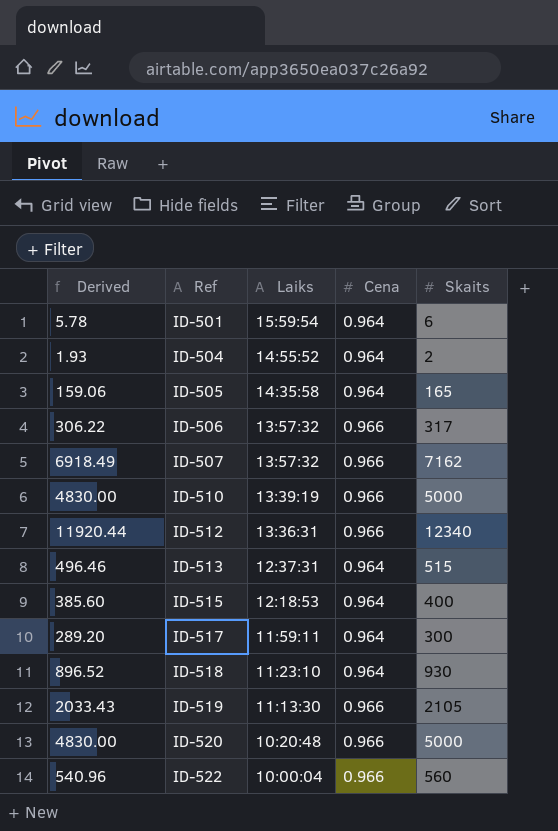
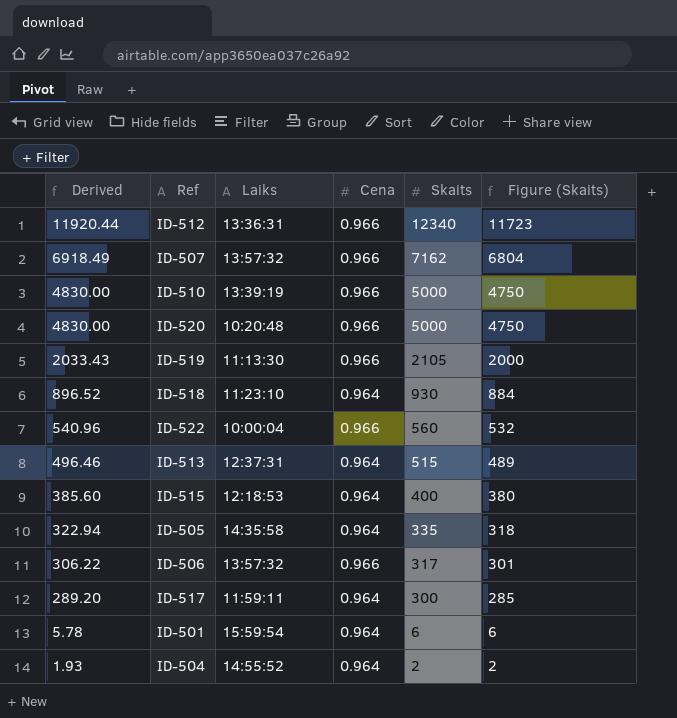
row order: Ref ascending -> Derived descending
column Figure (Skaits) | formula: none -> [Skaits] * 0.95
ID-505 | Derived: 159.06 -> 322.94
ID-505 | Skaits: 165 -> 335

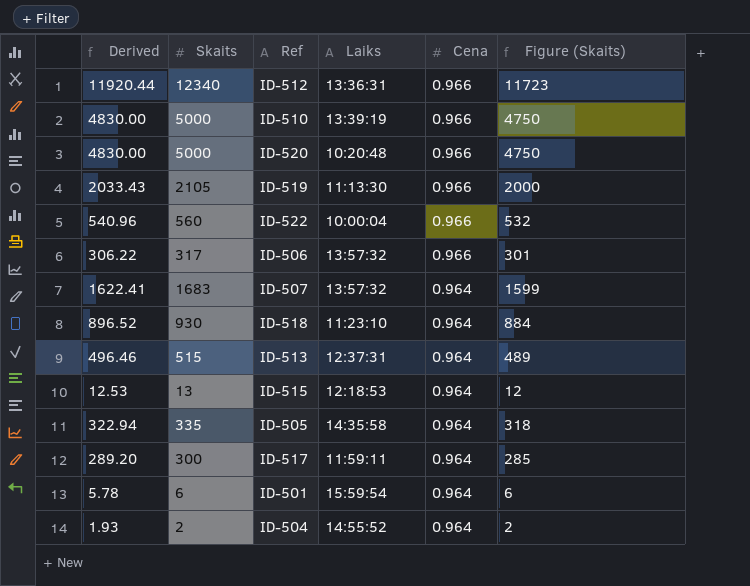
row order: Derived descending -> Cena descending
column Skaits | position: 5 -> 2
ID-507 | Derived: 6918.49 -> 1622.41
ID-507 | Skaits: 7162 -> 1683
ID-507 | Cena: 0.966 -> 0.964
ID-507 | Figure (Skaits): 6804 -> 1599
ID-515 | Derived: 385.60 -> 12.53
ID-515 | Skaits: 400 -> 13
ID-515 | Figure (Skaits): 380 -> 12

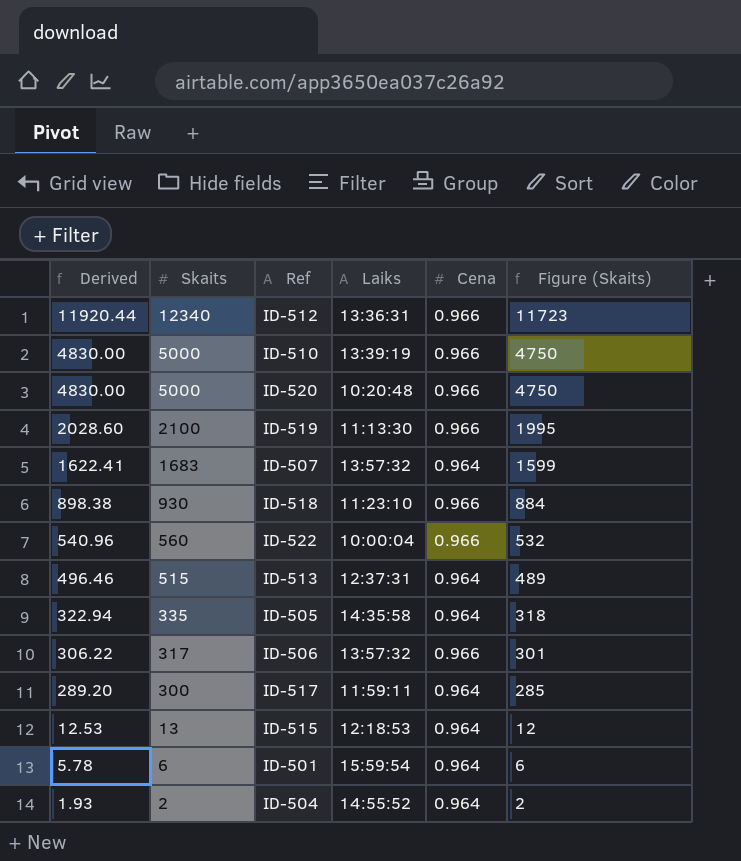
row order: Cena descending -> Derived descending
ID-519 | Derived: 2033.43 -> 2028.60
ID-519 | Skaits: 2105 -> 2100
ID-519 | Figure (Skaits): 2000 -> 1995
ID-518 | Derived: 896.52 -> 898.38
ID-518 | Cena: 0.964 -> 0.966

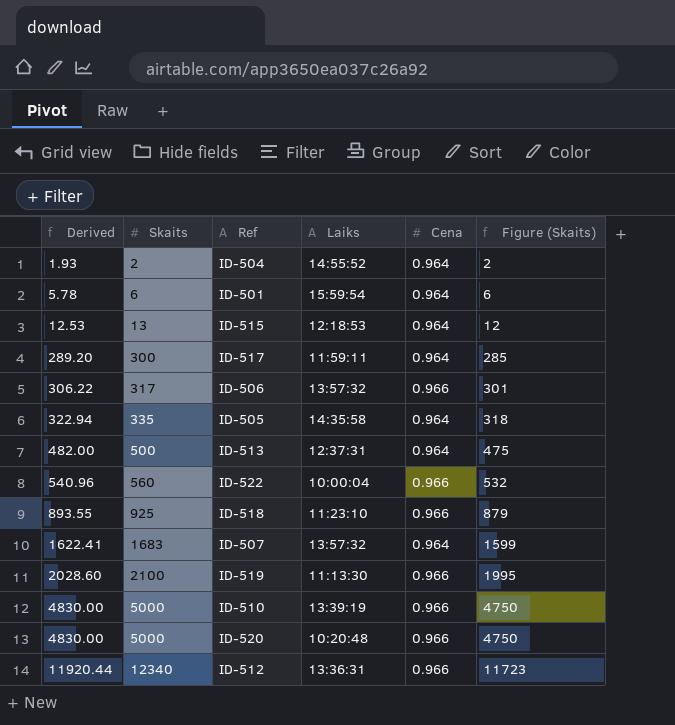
row order: Derived descending -> Derived ascending
ID-513 | Derived: 496.46 -> 482.00
ID-513 | Skaits: 515 -> 500
ID-513 | Figure (Skaits): 489 -> 475
ID-518 | Derived: 898.38 -> 893.55
ID-518 | Skaits: 930 -> 925
ID-518 | Figure (Skaits): 884 -> 879

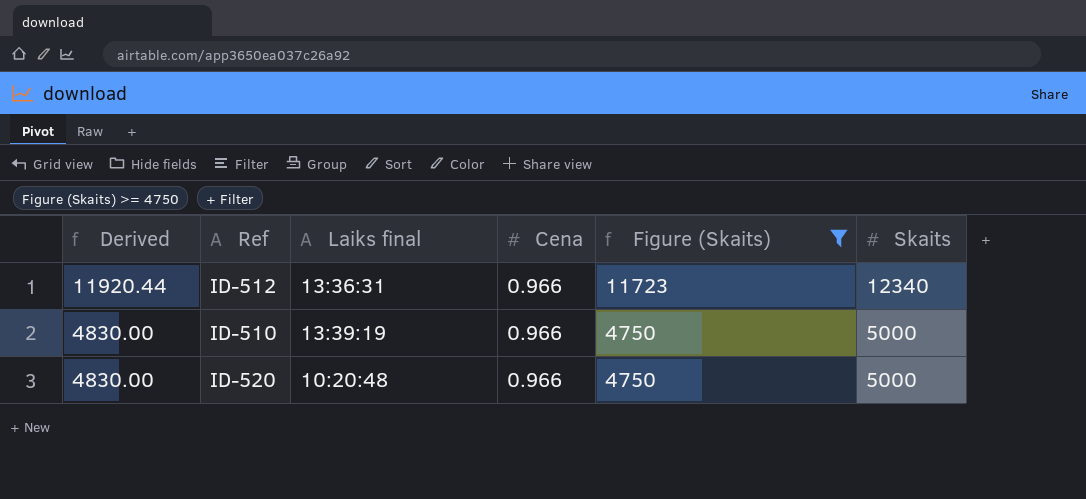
filter: none -> Figure (Skaits) >= 4750
row order: Derived ascending -> Derived descending
column name: Laiks -> Laiks final
column Skaits | position: 2 -> 6

